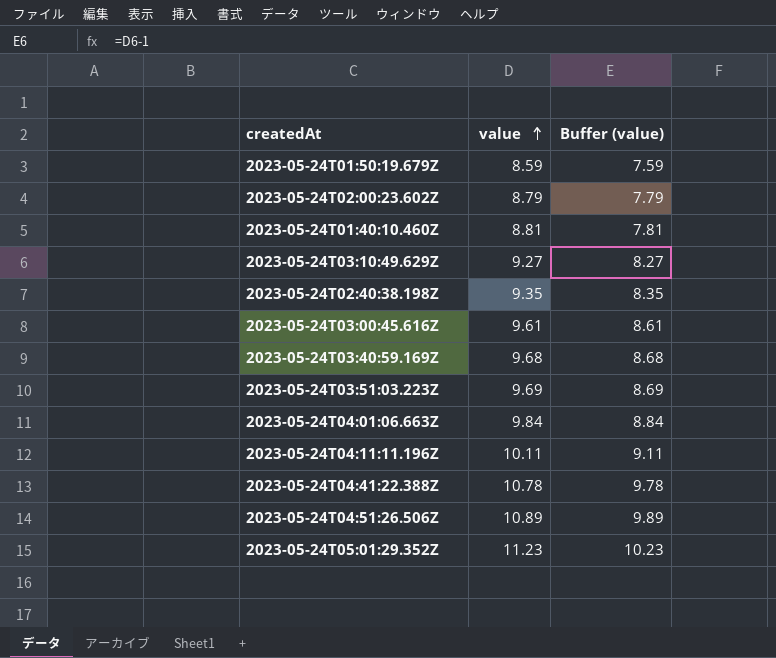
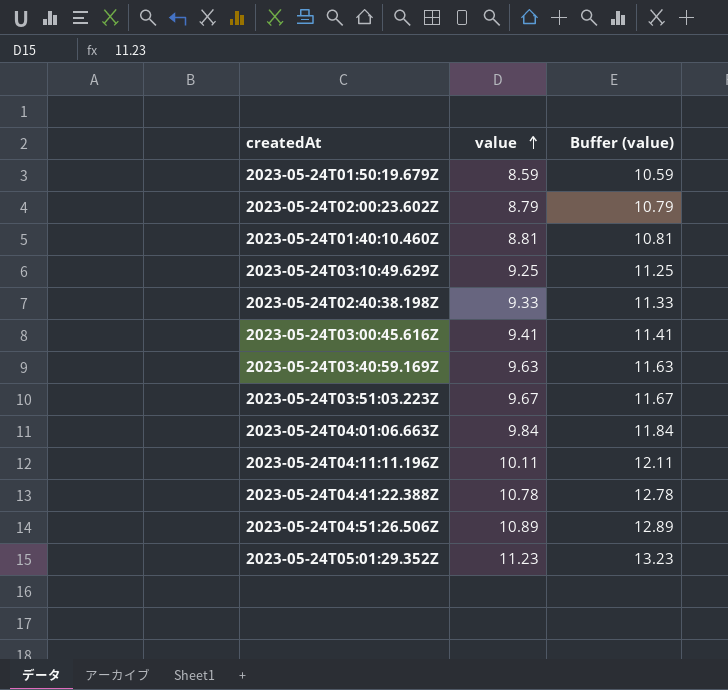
column Buffer (value) | formula: [value] - 1 -> [value] + 2
2023-05-24T03:10:49.629Z | value: 9.27 -> 9.25
2023-05-24T02:40:38.198Z | value: 9.35 -> 9.33
2023-05-24T03:00:45.616Z | value: 9.61 -> 9.41
2023-05-24T03:40:59.169Z | value: 9.68 -> 9.63
2023-05-24T03:51:03.223Z | value: 9.69 -> 9.67

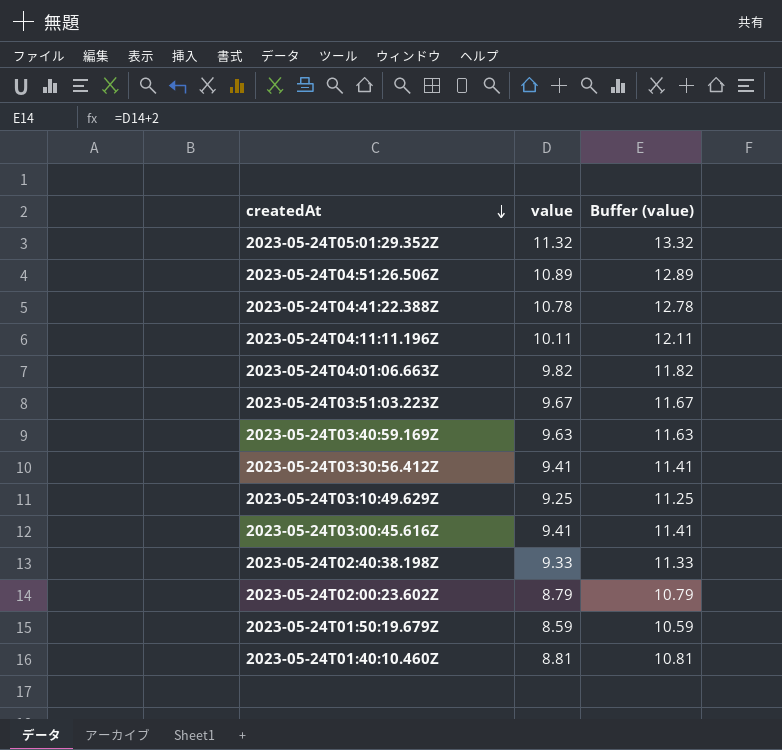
row order: value ascending -> createdAt descending
2023-05-24T05:01:29.352Z | value: 11.23 -> 11.32
2023-05-24T05:01:29.352Z | Buffer (value): 13.23 -> 13.32
2023-05-24T04:01:06.663Z | value: 9.84 -> 9.82
2023-05-24T04:01:06.663Z | Buffer (value): 11.84 -> 11.82
row 2023-05-24T03:30:56.412Z: none -> 9.41 | 11.41

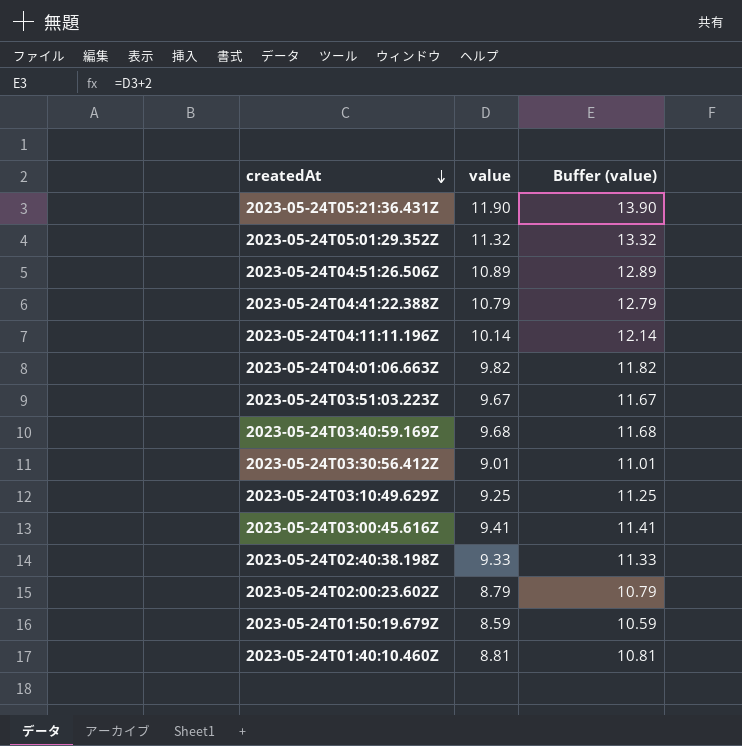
row 2023-05-24T05:21:36.431Z: none -> 11.90 | 13.90
2023-05-24T04:41:22.388Z | value: 10.78 -> 10.79
2023-05-24T04:41:22.388Z | Buffer (value): 12.78 -> 12.79
2023-05-24T04:11:11.196Z | value: 10.11 -> 10.14
2023-05-24T04:11:11.196Z | Buffer (value): 12.11 -> 12.14
2023-05-24T03:40:59.169Z | value: 9.63 -> 9.68
2023-05-24T03:40:59.169Z | Buffer (value): 11.63 -> 11.68
2023-05-24T03:30:56.412Z | value: 9.41 -> 9.01
2023-05-24T03:30:56.412Z | Buffer (value): 11.41 -> 11.01

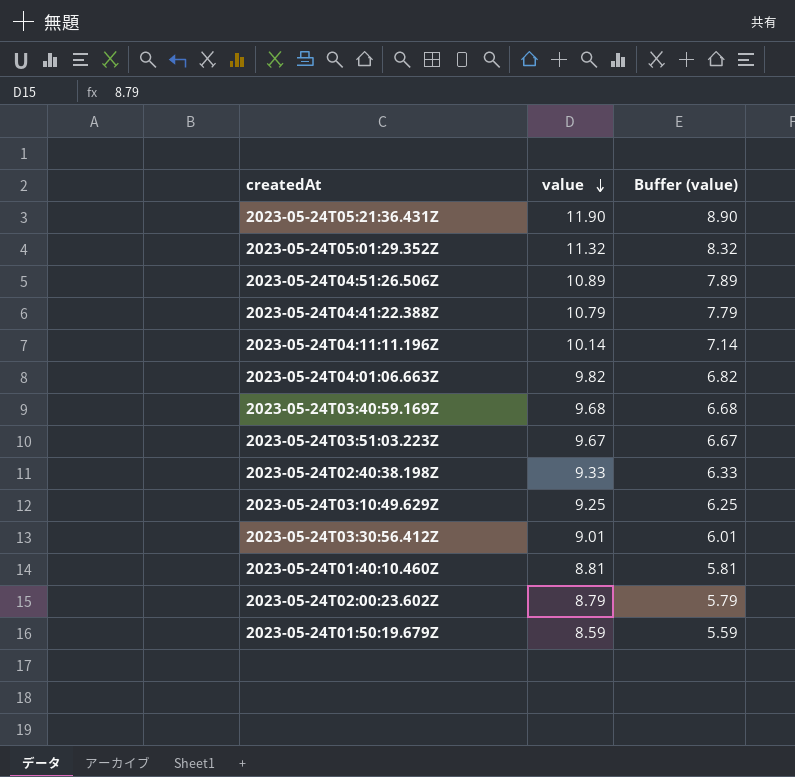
row order: createdAt descending -> value descending
column Buffer (value) | formula: [value] + 2 -> [value] - 3
row 2023-05-24T03:00:45.616Z: 9.41 | 11.41 -> none

